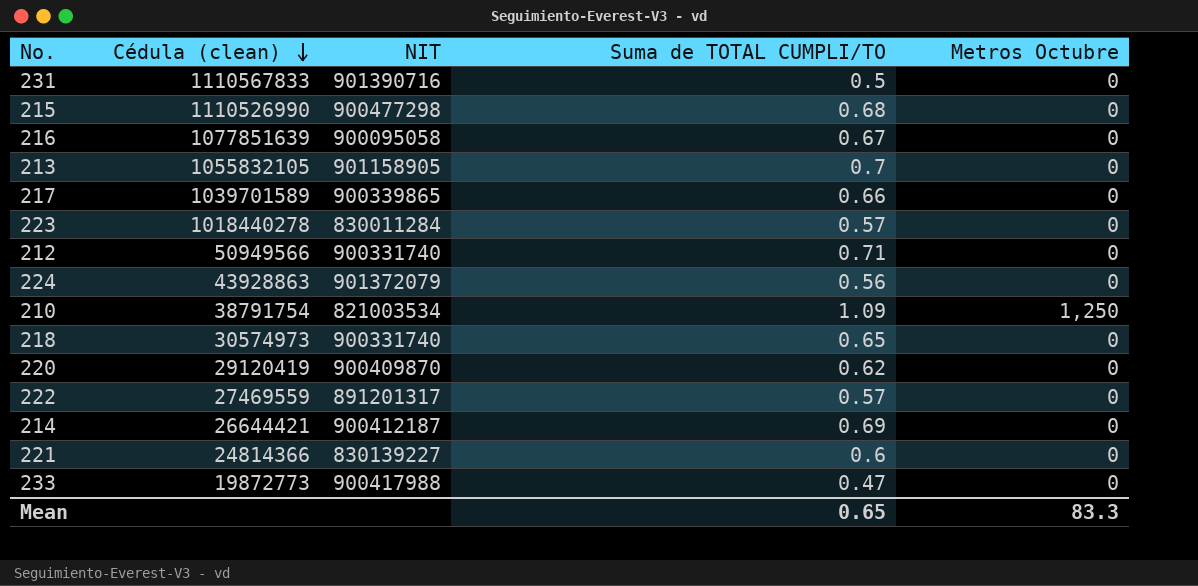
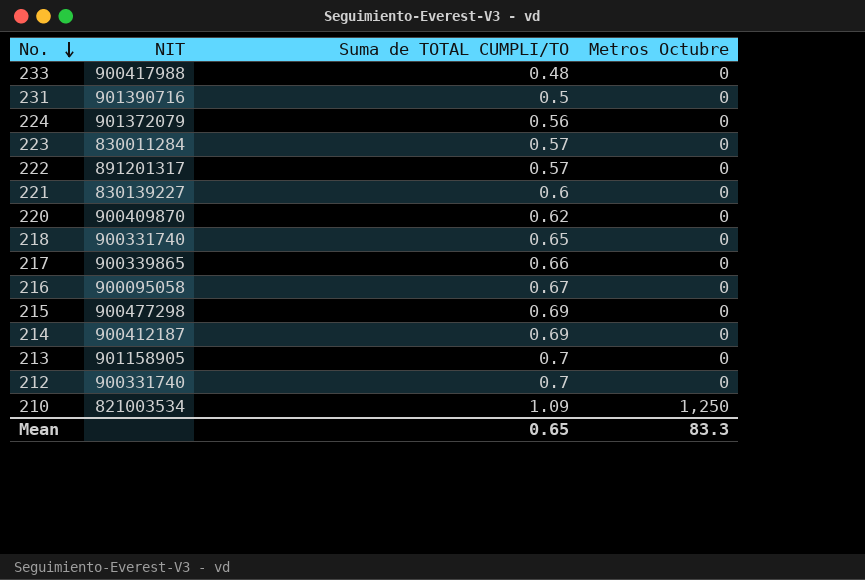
row order: Cédula (clean) descending -> No. descending
column Cédula (clean) | position: 2 -> none
233 | Suma de TOTAL CUMPLI/TO: 0.47 -> 0.48
215 | Suma de TOTAL CUMPLI/TO: 0.68 -> 0.69
212 | Suma de TOTAL CUMPLI/TO: 0.71 -> 0.7

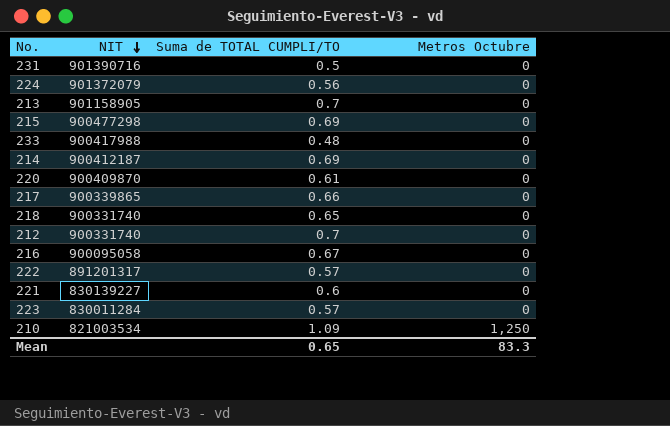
row order: No. descending -> NIT descending
220 | Suma de TOTAL CUMPLI/TO: 0.62 -> 0.61

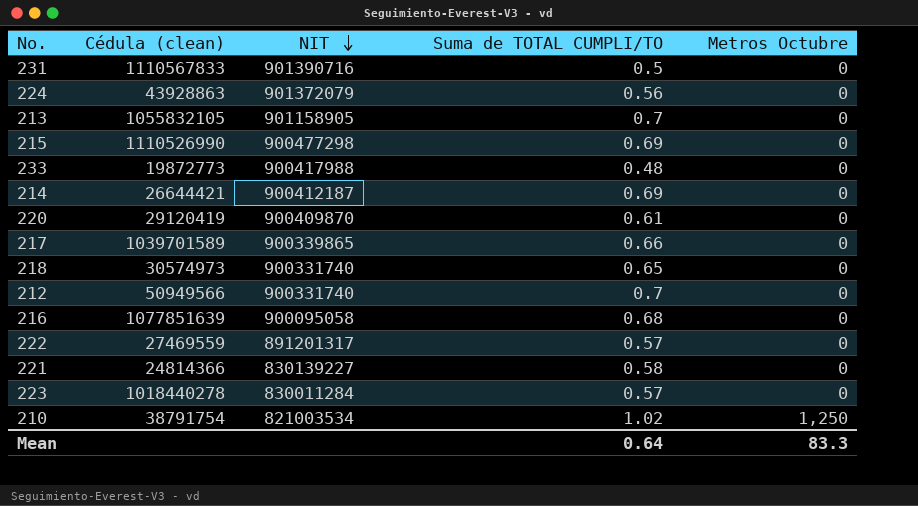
column Cédula (clean) | position: none -> 2
216 | Suma de TOTAL CUMPLI/TO: 0.67 -> 0.68
221 | Suma de TOTAL CUMPLI/TO: 0.6 -> 0.58
210 | Suma de TOTAL CUMPLI/TO: 1.09 -> 1.02
Mean | Suma de TOTAL CUMPLI/TO: 0.65 -> 0.64

